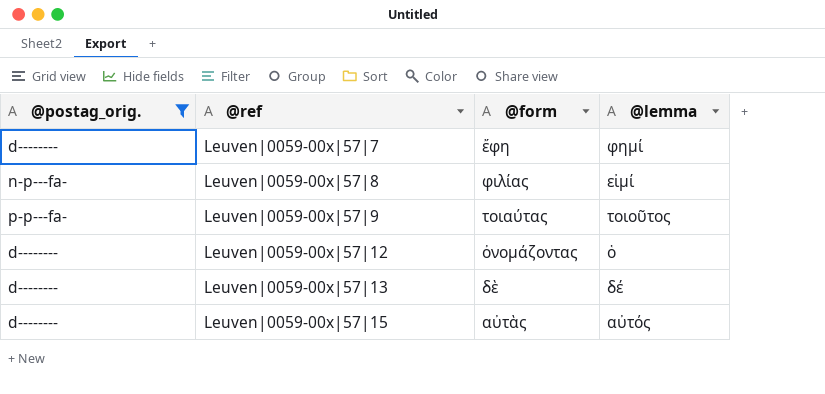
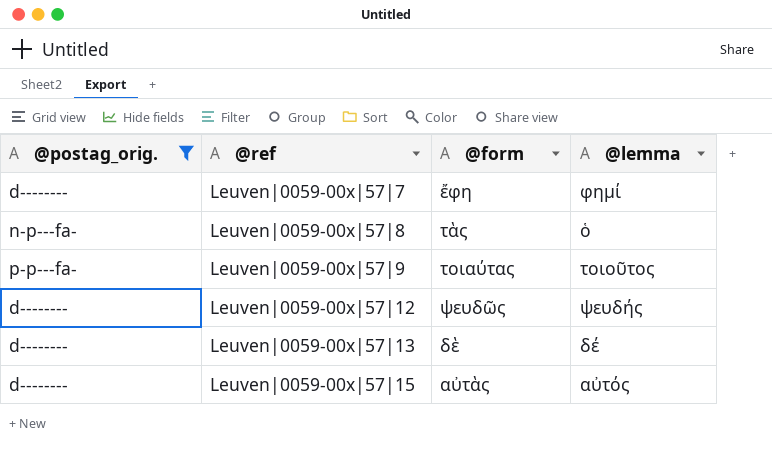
Leuven|0059-00x|57|8 | @form: φιλίας -> τὰς
Leuven|0059-00x|57|8 | @lemma: εἰμί -> ὁ
Leuven|0059-00x|57|12 | @form: ὀνομάζοντας -> ψευδῶς
Leuven|0059-00x|57|12 | @lemma: ὁ -> ψευδής

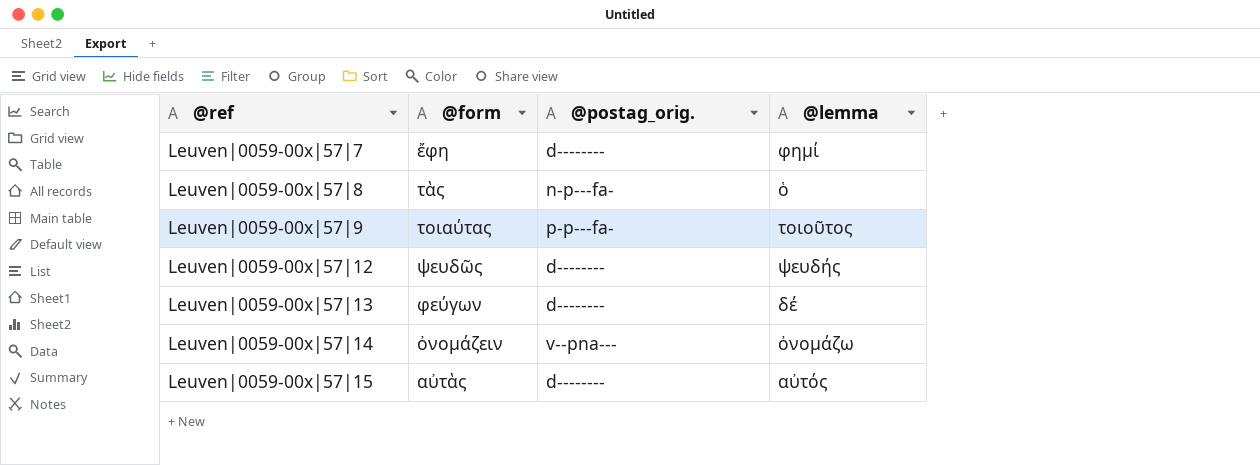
filter: @postag_orig. != v--pna--- -> none
column @postag_orig. | position: 1 -> 3
Leuven|0059-00x|57|13 | @form: δὲ -> φεύγων

